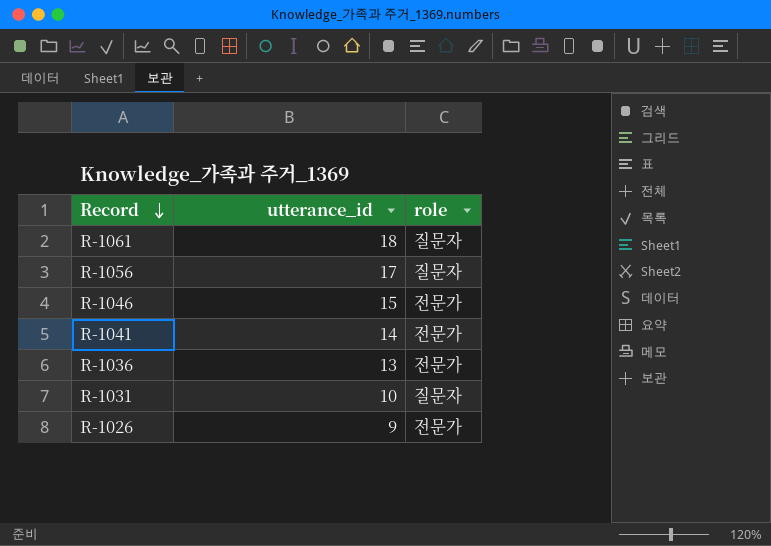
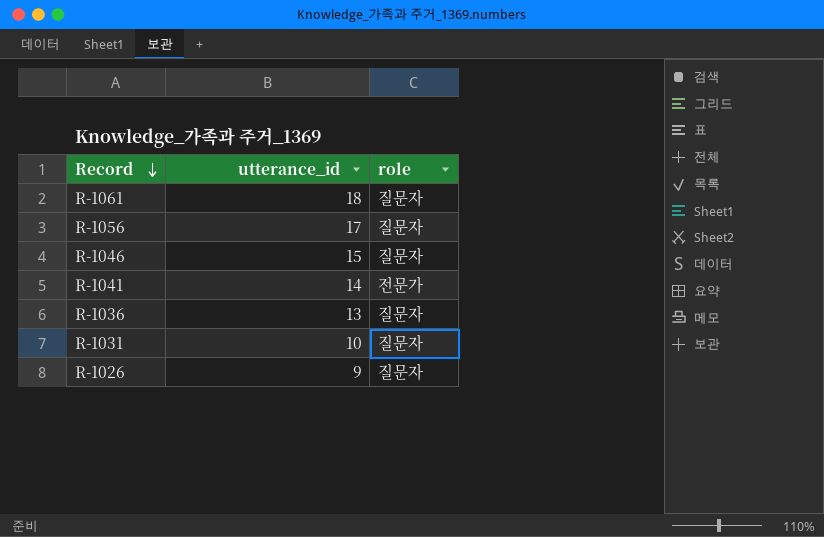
R-1046 | role: 전문가 -> 질문자
R-1036 | role: 전문가 -> 질문자
R-1026 | role: 전문가 -> 질문자

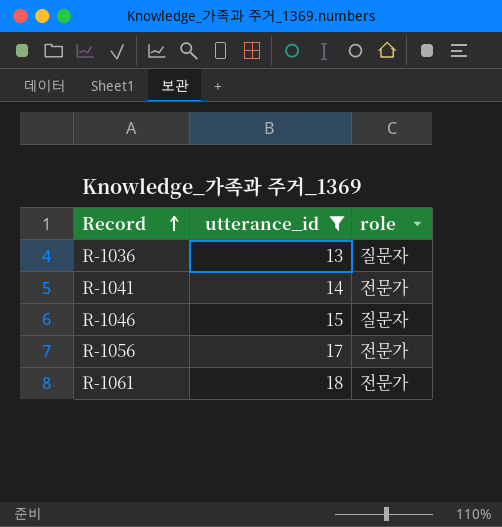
filter: none -> utterance_id >= 13
row order: Record descending -> Record ascending
R-1056 | role: 질문자 -> 전문가
R-1061 | role: 질문자 -> 전문가

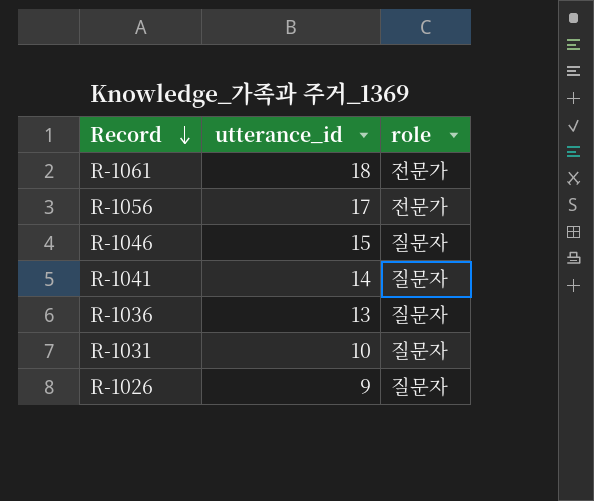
filter: utterance_id >= 13 -> none
row order: Record ascending -> Record descending
R-1041 | role: 전문가 -> 질문자

